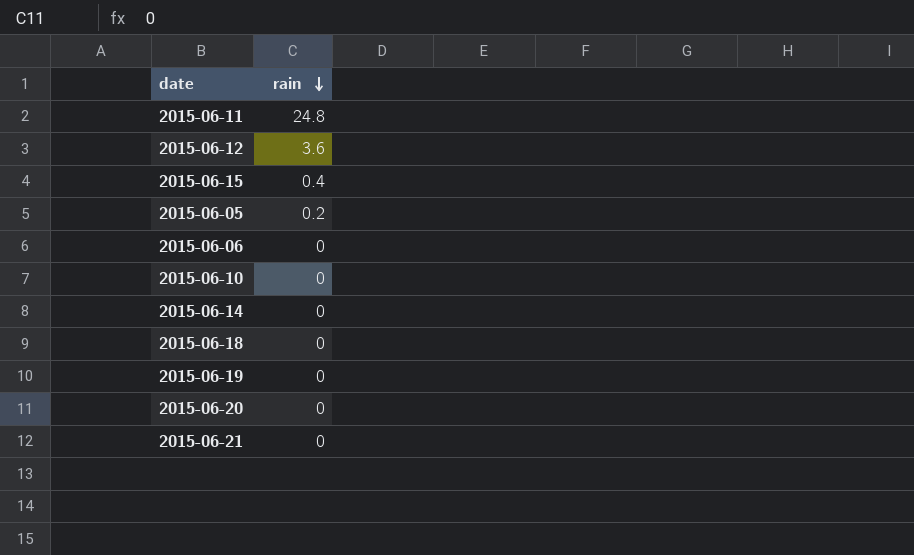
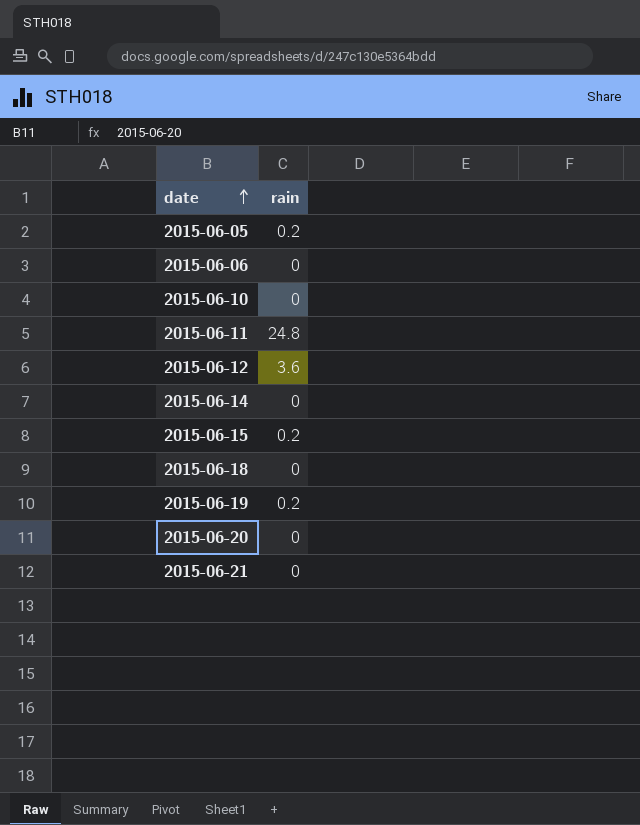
row order: rain descending -> date ascending
2015-06-15 | rain: 0.4 -> 0.2
2015-06-19 | rain: 0 -> 0.2

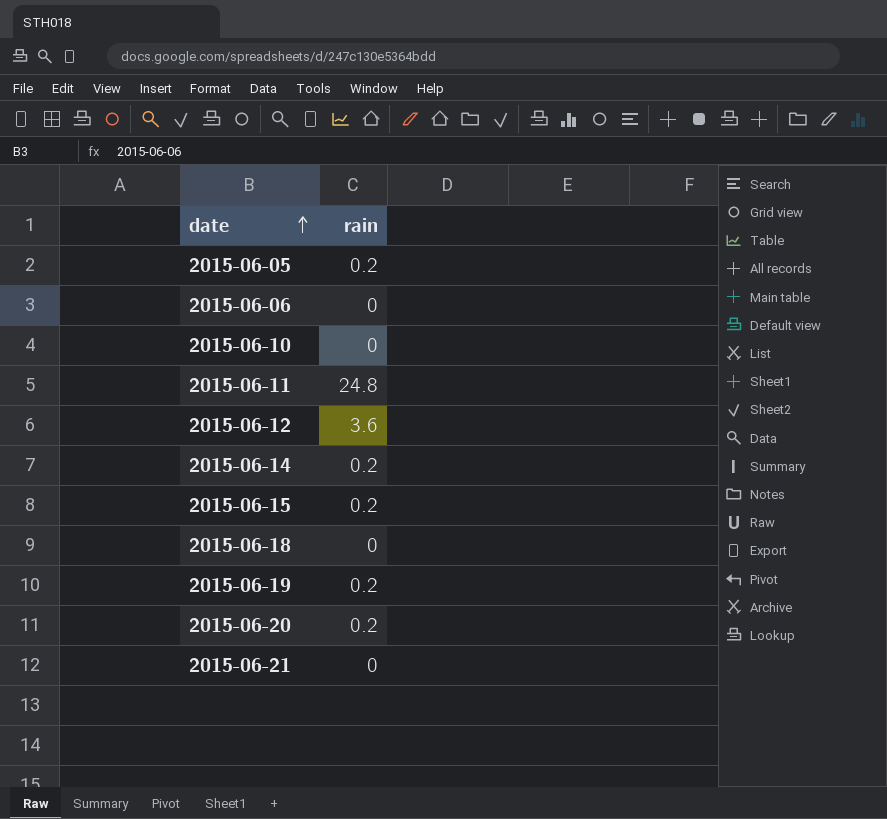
2015-06-14 | rain: 0 -> 0.2
2015-06-20 | rain: 0 -> 0.2

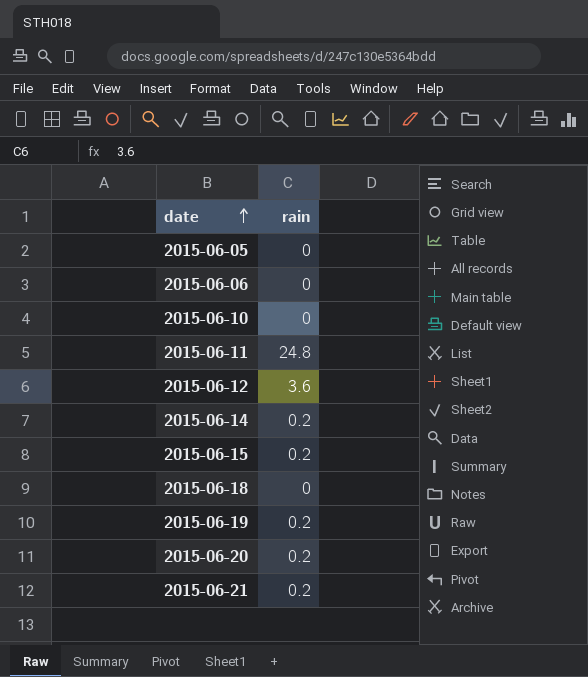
2015-06-05 | rain: 0.2 -> 0
2015-06-21 | rain: 0 -> 0.2

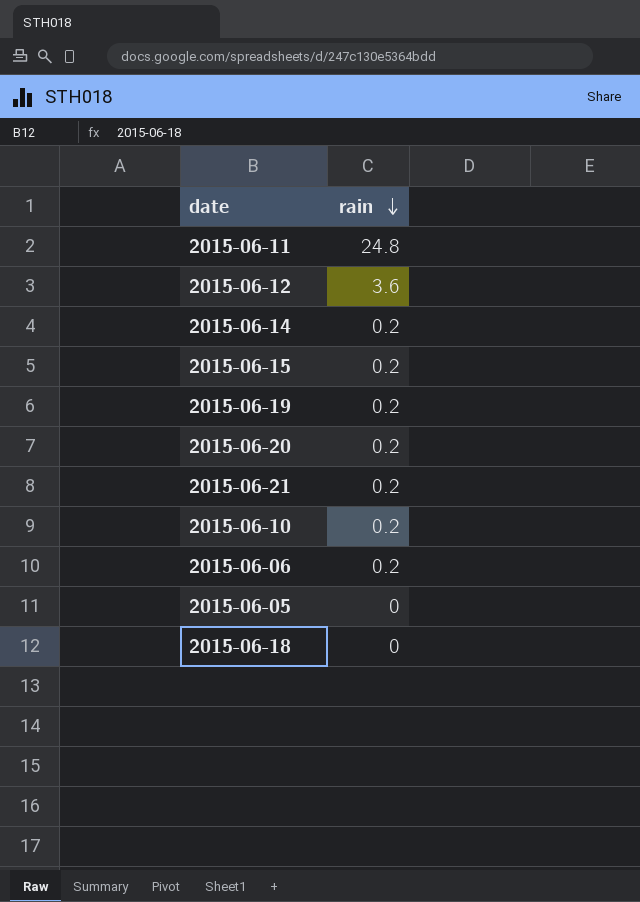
row order: date ascending -> rain descending
2015-06-10 | rain: 0 -> 0.2
2015-06-06 | rain: 0 -> 0.2

